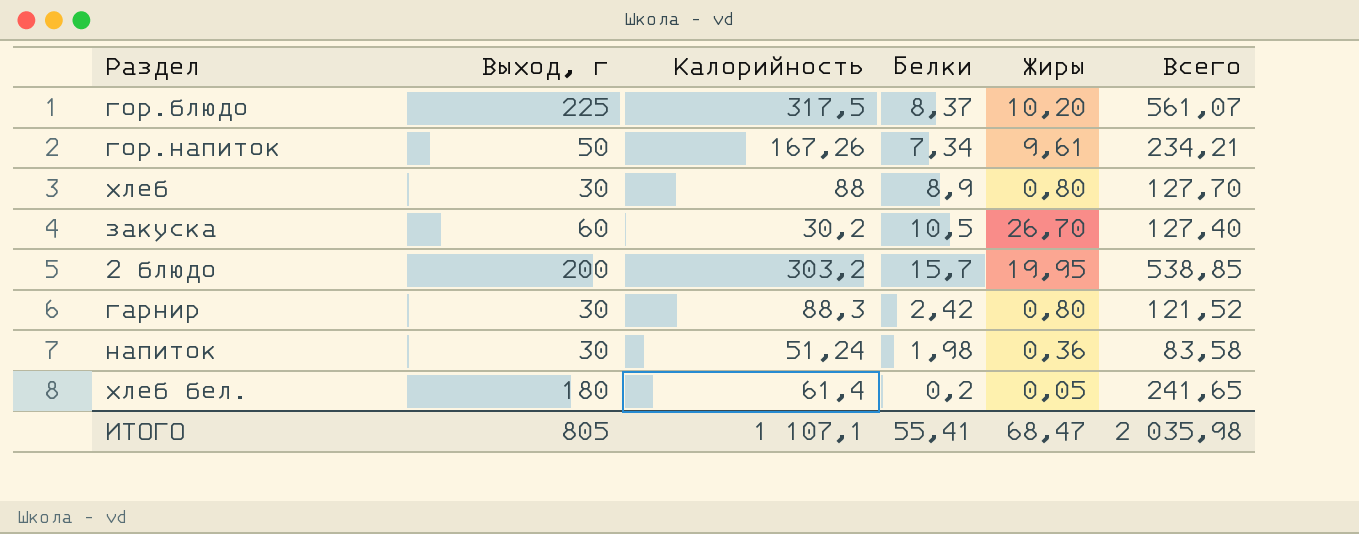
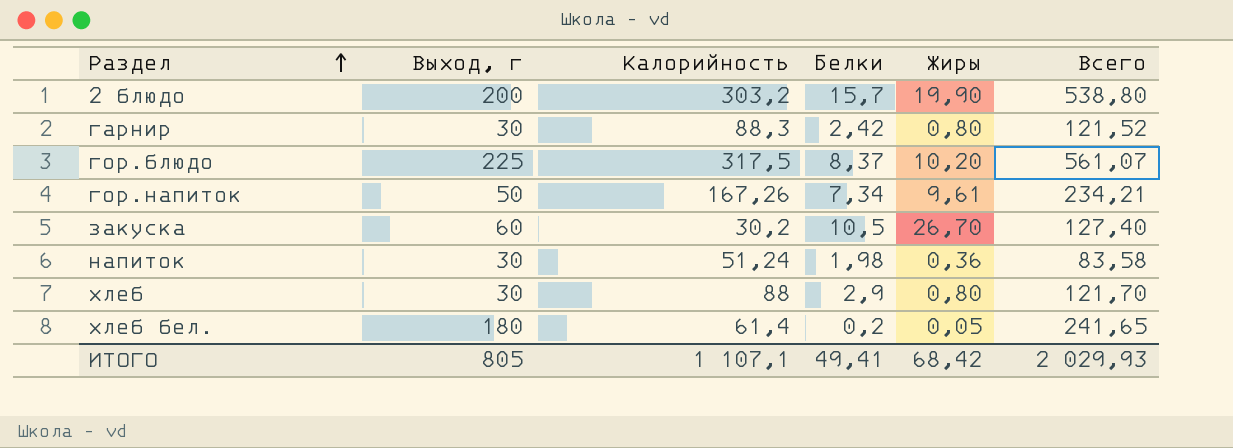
row order: none -> Раздел ascending
2 блюдо | Жиры: 19,95 -> 19,90
2 блюдо | Всего: 538,85 -> 538,80
хлеб | Белки: 8,9 -> 2,9
хлеб | Всего: 127,70 -> 121,70
ИТОГО | Белки: 55,41 -> 49,41
ИТОГО | Жиры: 68,47 -> 68,42
ИТОГО | Всего: 2 035,98 -> 2 029,93

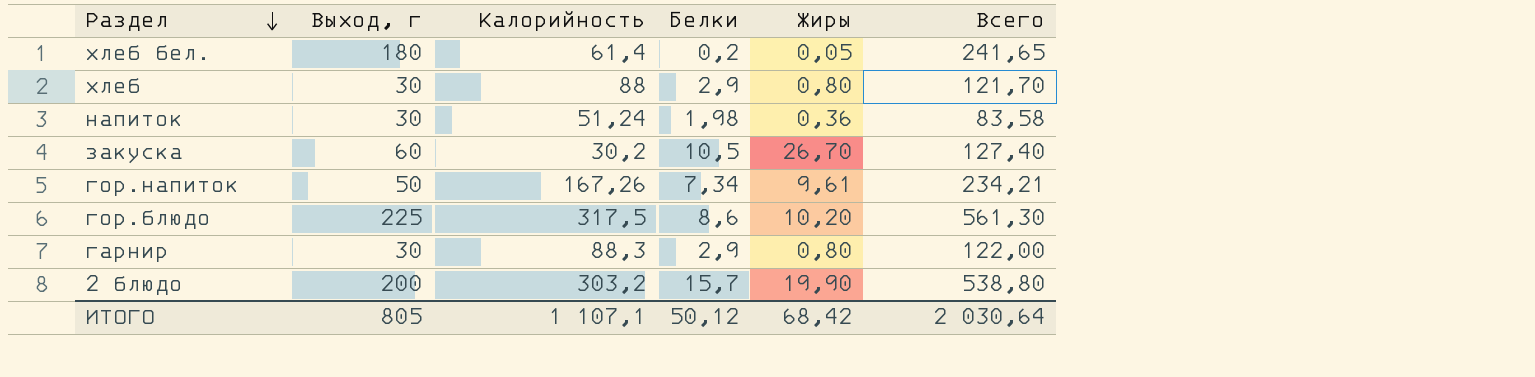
row order: Раздел ascending -> Раздел descending
гор.блюдо | Белки: 8,37 -> 8,6
гор.блюдо | Всего: 561,07 -> 561,30
гарнир | Белки: 2,42 -> 2,9
гарнир | Всего: 121,52 -> 122,00
ИТОГО | Белки: 49,41 -> 50,12
ИТОГО | Всего: 2 029,93 -> 2 030,64

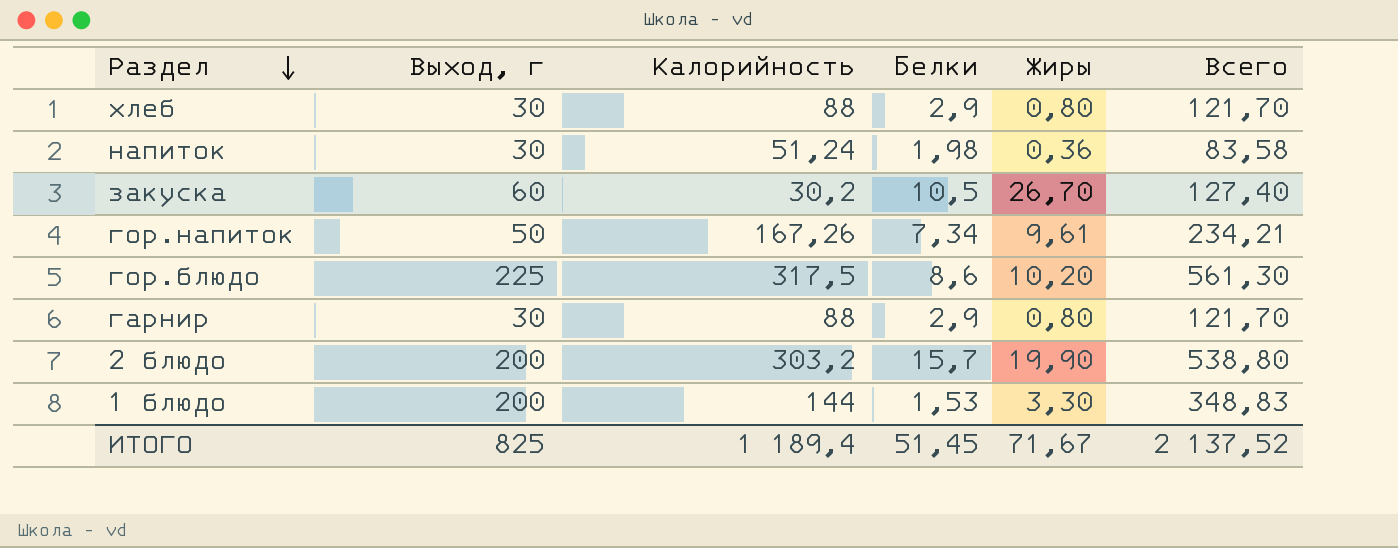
row хлеб бел.: 180 | 61,4 | 0,2 | 0,05 | 241,65 -> none
гарнир | Калорийность: 88,3 -> 88
гарнир | Всего: 122,00 -> 121,70
row 1 блюдо: none -> 200 | 144 | 1,53 | 3,30 | 348,83
ИТОГО | Выход, г: 805 -> 825
ИТОГО | Калорийность: 1 107,1 -> 1 189,4
ИТОГО | Белки: 50,12 -> 51,45
ИТОГО | Жиры: 68,42 -> 71,67
ИТОГО | Всего: 2 030,64 -> 2 137,52

